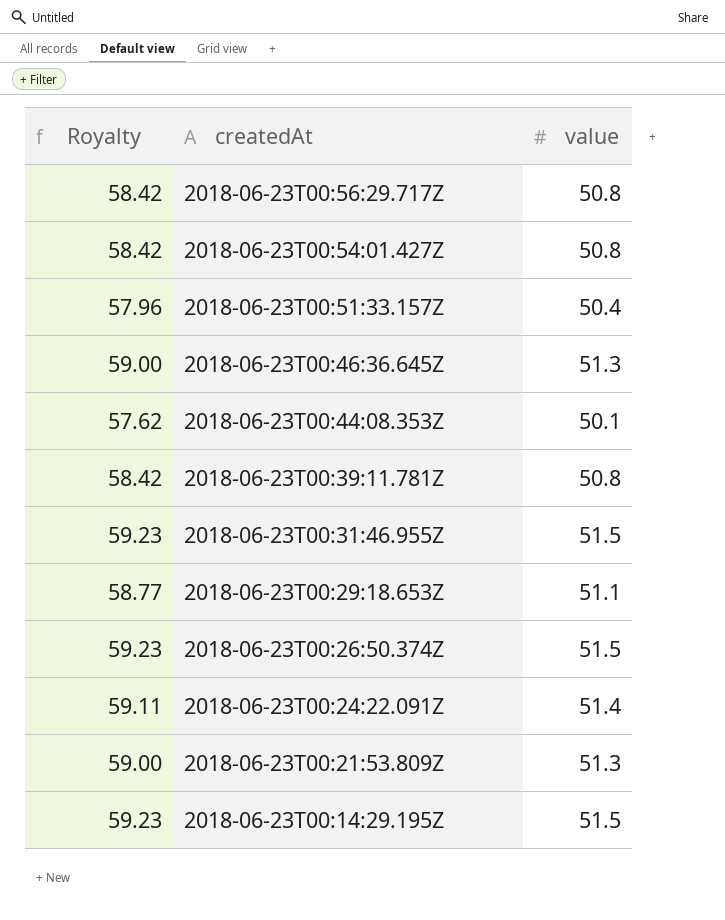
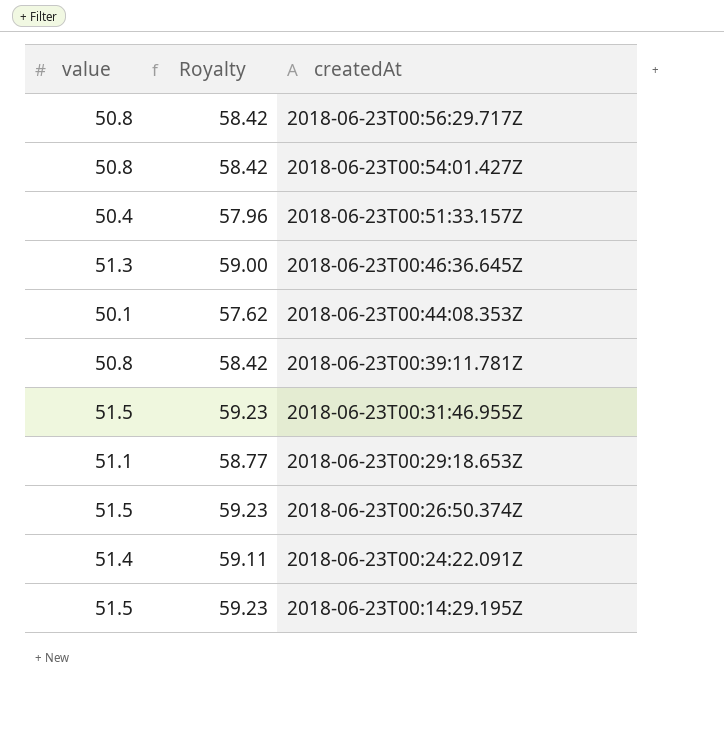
column value | position: 3 -> 1
row 2018-06-23T00:21:53.809Z: 59.00 | 51.3 -> none

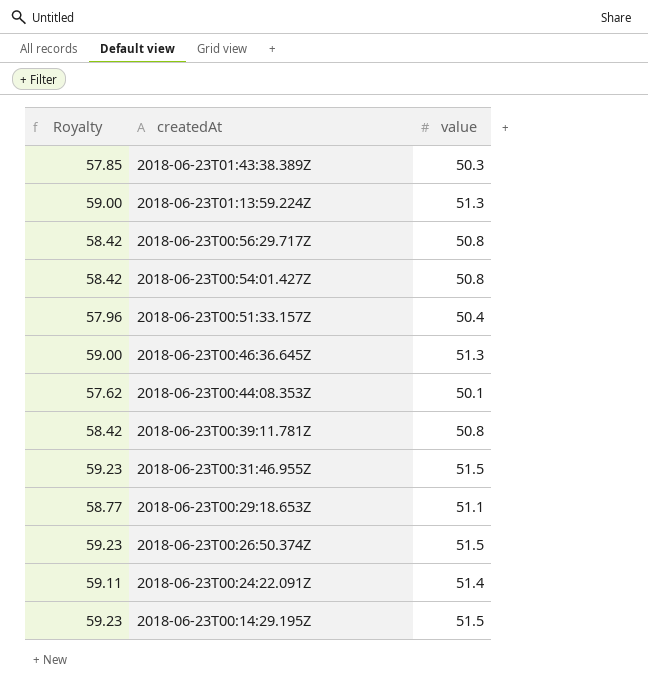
column value | position: 1 -> 3
row 2018-06-23T01:43:38.389Z: none -> 57.85 | 50.3
row 2018-06-23T01:13:59.224Z: none -> 59.00 | 51.3

